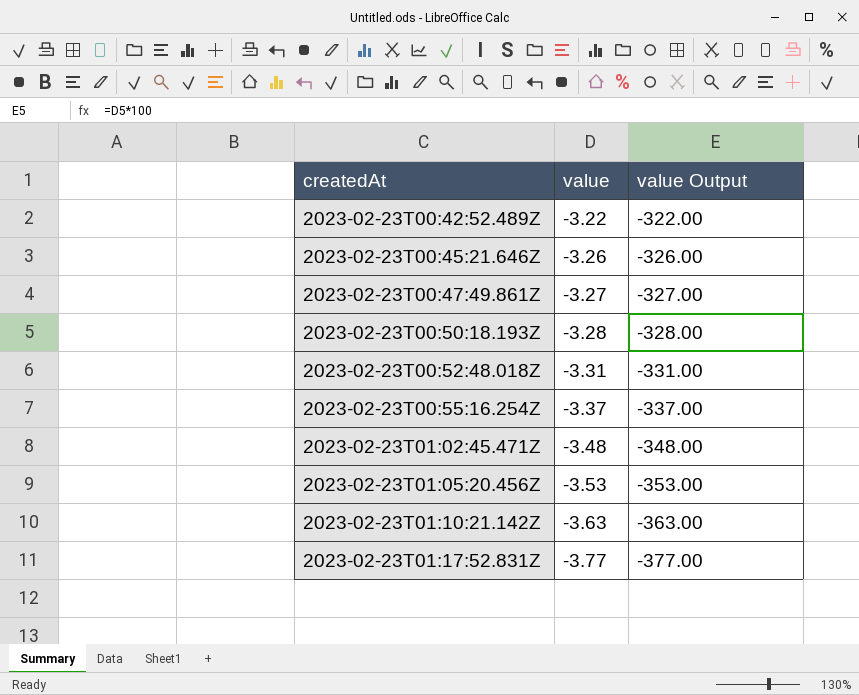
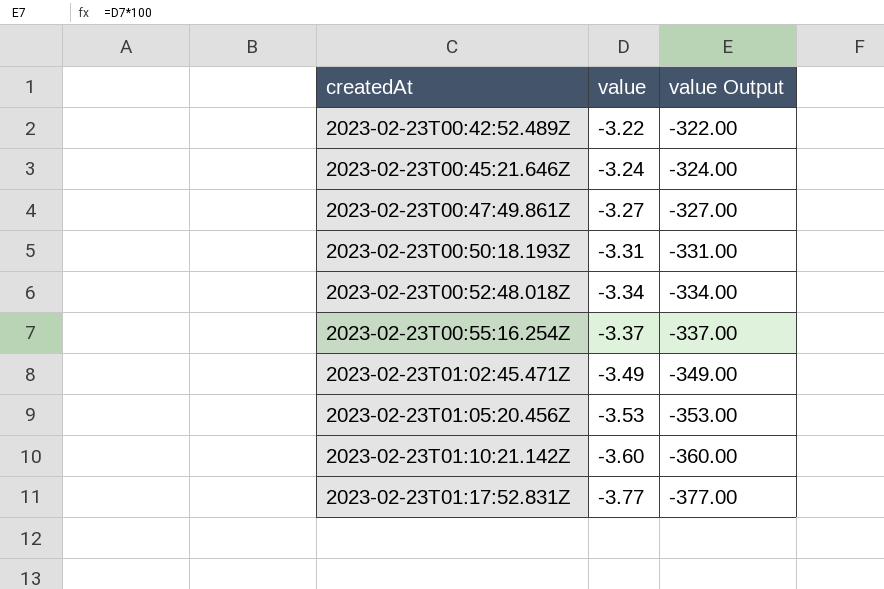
2023-02-23T00:45:21.646Z | value: -3.26 -> -3.24
2023-02-23T00:45:21.646Z | value Output: -326.00 -> -324.00
2023-02-23T00:50:18.193Z | value: -3.28 -> -3.31
2023-02-23T00:50:18.193Z | value Output: -328.00 -> -331.00
2023-02-23T00:52:48.018Z | value: -3.31 -> -3.34
2023-02-23T00:52:48.018Z | value Output: -331.00 -> -334.00
2023-02-23T01:02:45.471Z | value: -3.48 -> -3.49
2023-02-23T01:02:45.471Z | value Output: -348.00 -> -349.00
2023-02-23T01:10:21.142Z | value: -3.63 -> -3.60
2023-02-23T01:10:21.142Z | value Output: -363.00 -> -360.00

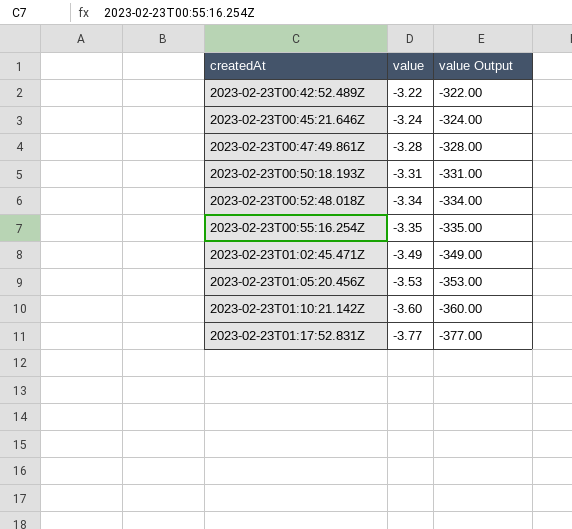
2023-02-23T00:47:49.861Z | value: -3.27 -> -3.28
2023-02-23T00:47:49.861Z | value Output: -327.00 -> -328.00
2023-02-23T00:55:16.254Z | value: -3.37 -> -3.35
2023-02-23T00:55:16.254Z | value Output: -337.00 -> -335.00

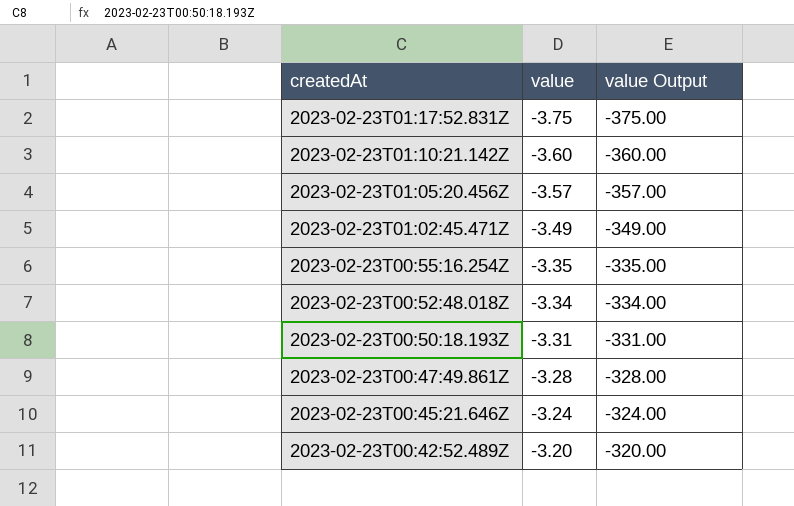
row order: createdAt ascending -> createdAt descending
2023-02-23T01:17:52.831Z | value: -3.77 -> -3.75
2023-02-23T01:17:52.831Z | value Output: -377.00 -> -375.00
2023-02-23T01:05:20.456Z | value: -3.53 -> -3.57
2023-02-23T01:05:20.456Z | value Output: -353.00 -> -357.00
2023-02-23T00:42:52.489Z | value: -3.22 -> -3.20
2023-02-23T00:42:52.489Z | value Output: -322.00 -> -320.00

